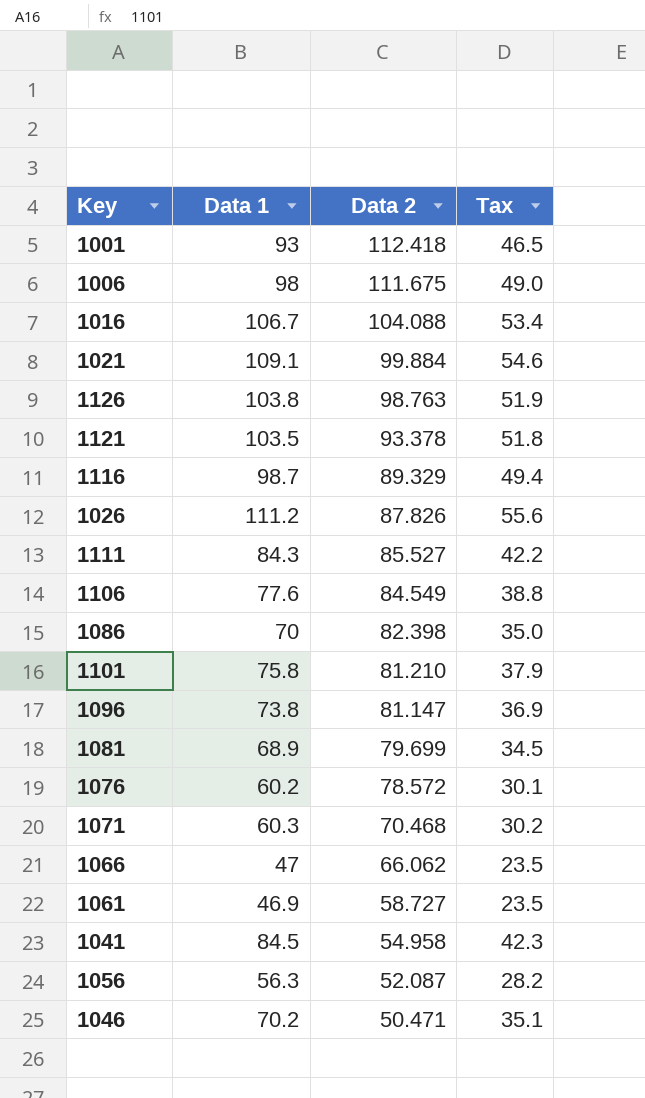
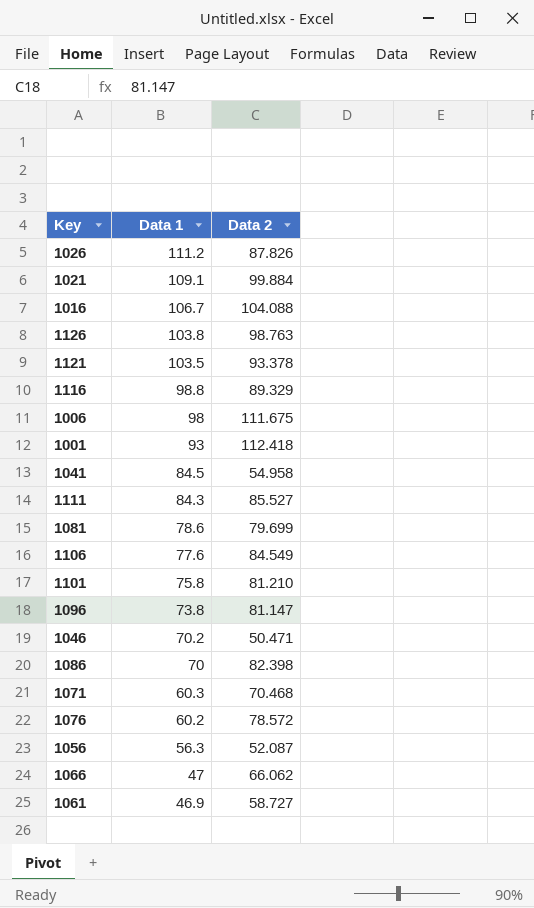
row order: Data 2 descending -> Data 1 descending
column Tax | formula: [Data 1] * 0.5 -> none
1116 | Data 1: 98.7 -> 98.8
1081 | Data 1: 68.9 -> 78.6

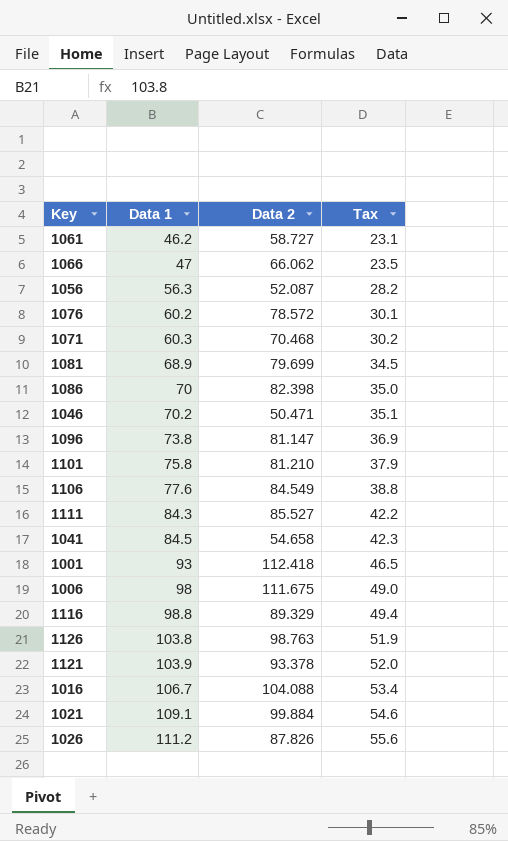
row order: Data 1 descending -> Data 1 ascending
column Tax | formula: none -> [Data 1] * 0.5
1061 | Data 1: 46.9 -> 46.2
1081 | Data 1: 78.6 -> 68.9
1041 | Data 2: 54.958 -> 54.658
1121 | Data 1: 103.5 -> 103.9

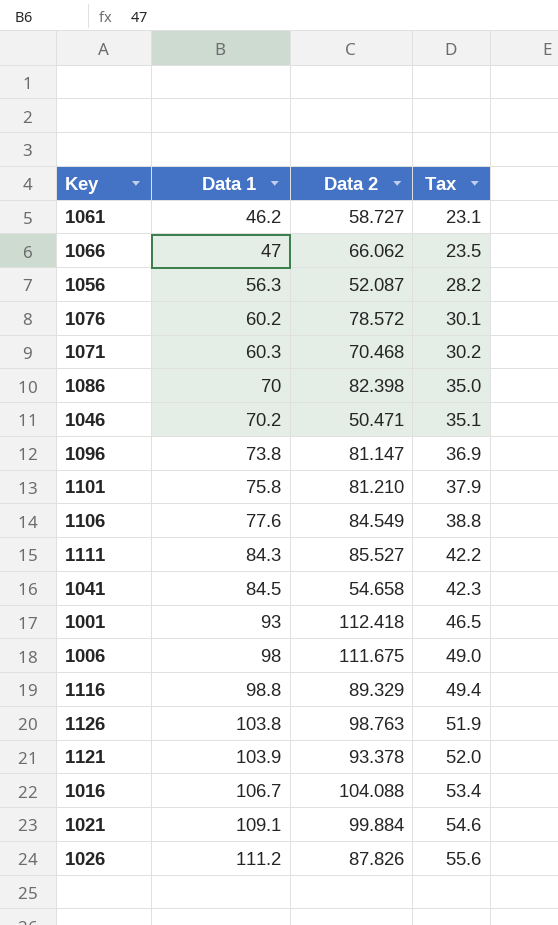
row 1081: 68.9 | 79.699 | 34.5 -> none

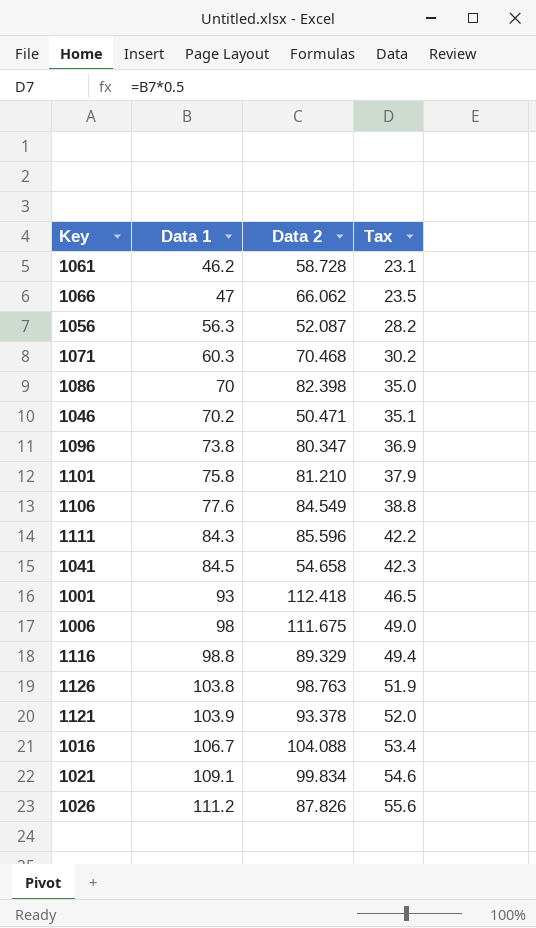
row 1076: 60.2 | 78.572 | 30.1 -> none
1061 | Data 2: 58.727 -> 58.728
1096 | Data 2: 81.147 -> 80.347
1111 | Data 2: 85.527 -> 85.596
1021 | Data 2: 99.884 -> 99.834

